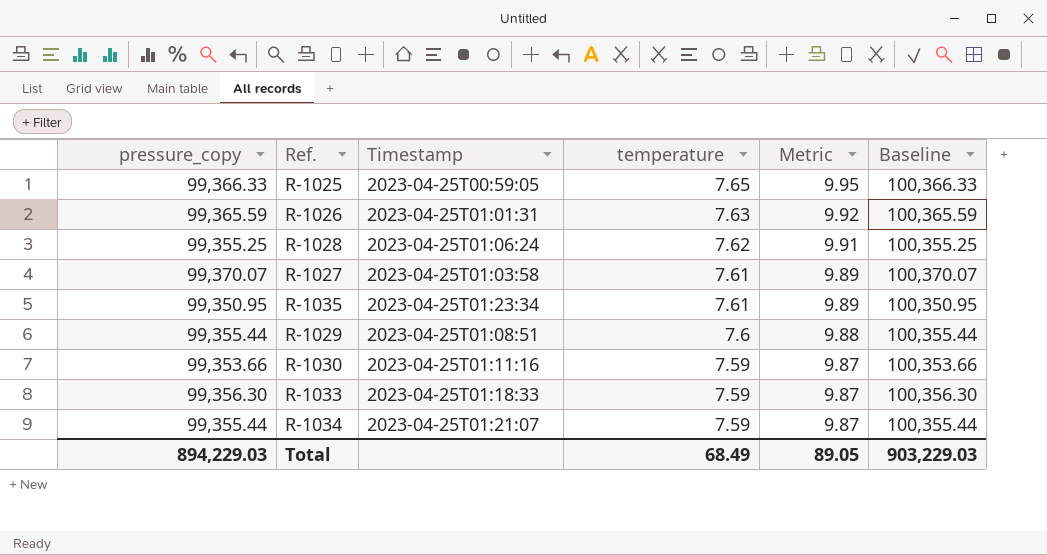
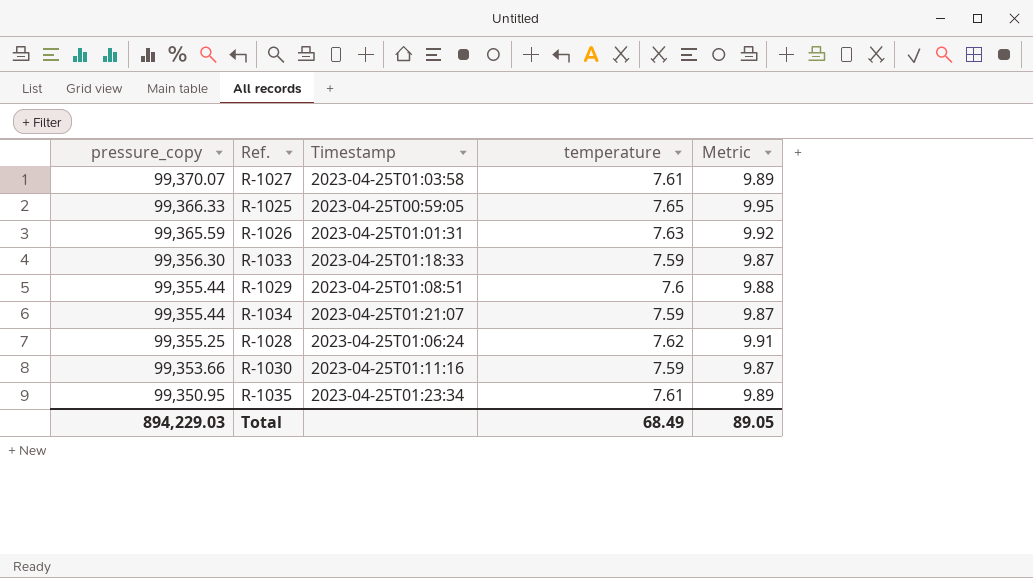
row order: temperature descending -> pressure_copy descending
column Baseline | formula: [pressure_copy] + 1000 -> none

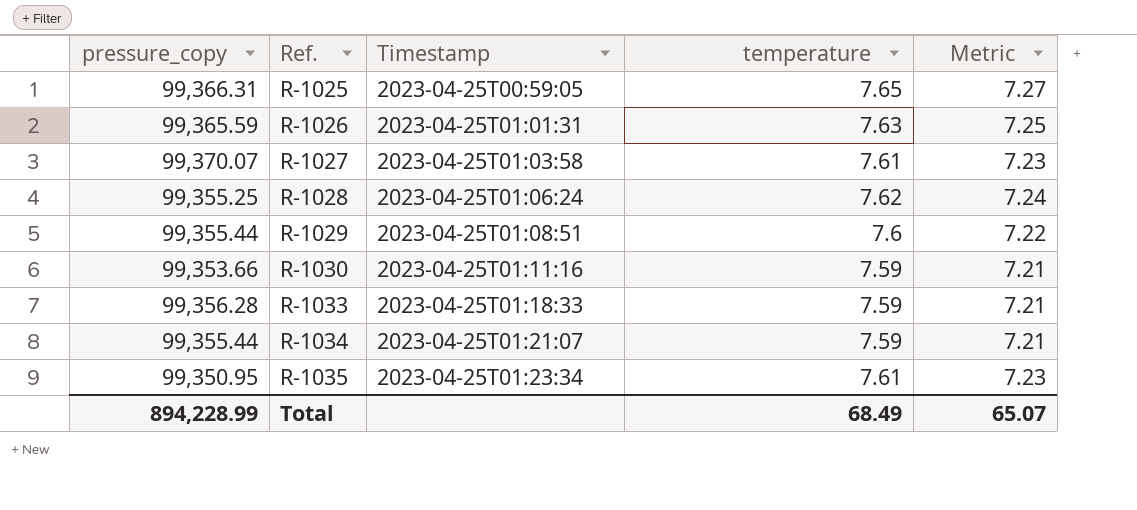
row order: pressure_copy descending -> Ref. ascending
column Metric | formula: [temperature] * 1.3 -> [temperature] * 0.95
R-1025 | pressure_copy: 99,366.33 -> 99,366.31
R-1033 | pressure_copy: 99,356.30 -> 99,356.28
Total | pressure_copy: 894,229.03 -> 894,228.99
Total | Metric: 89.05 -> 65.07

